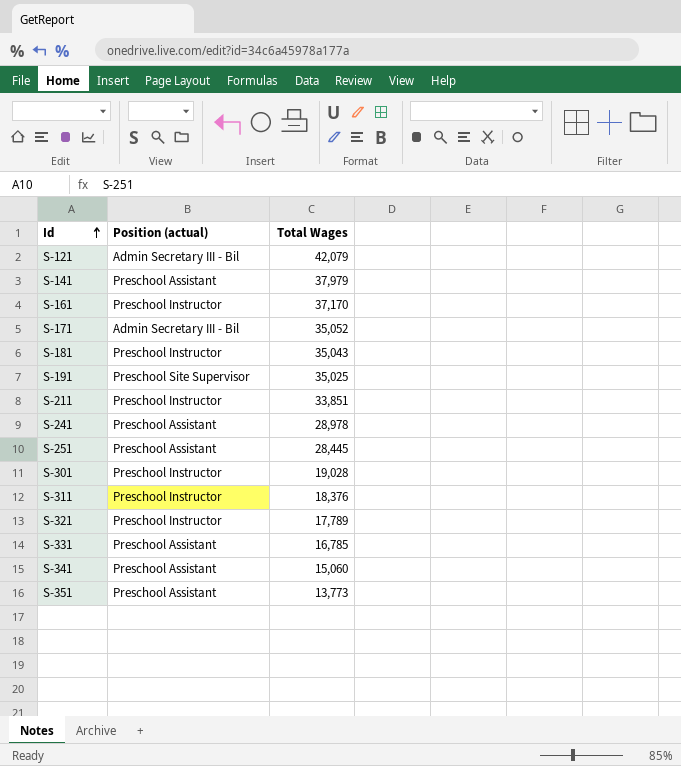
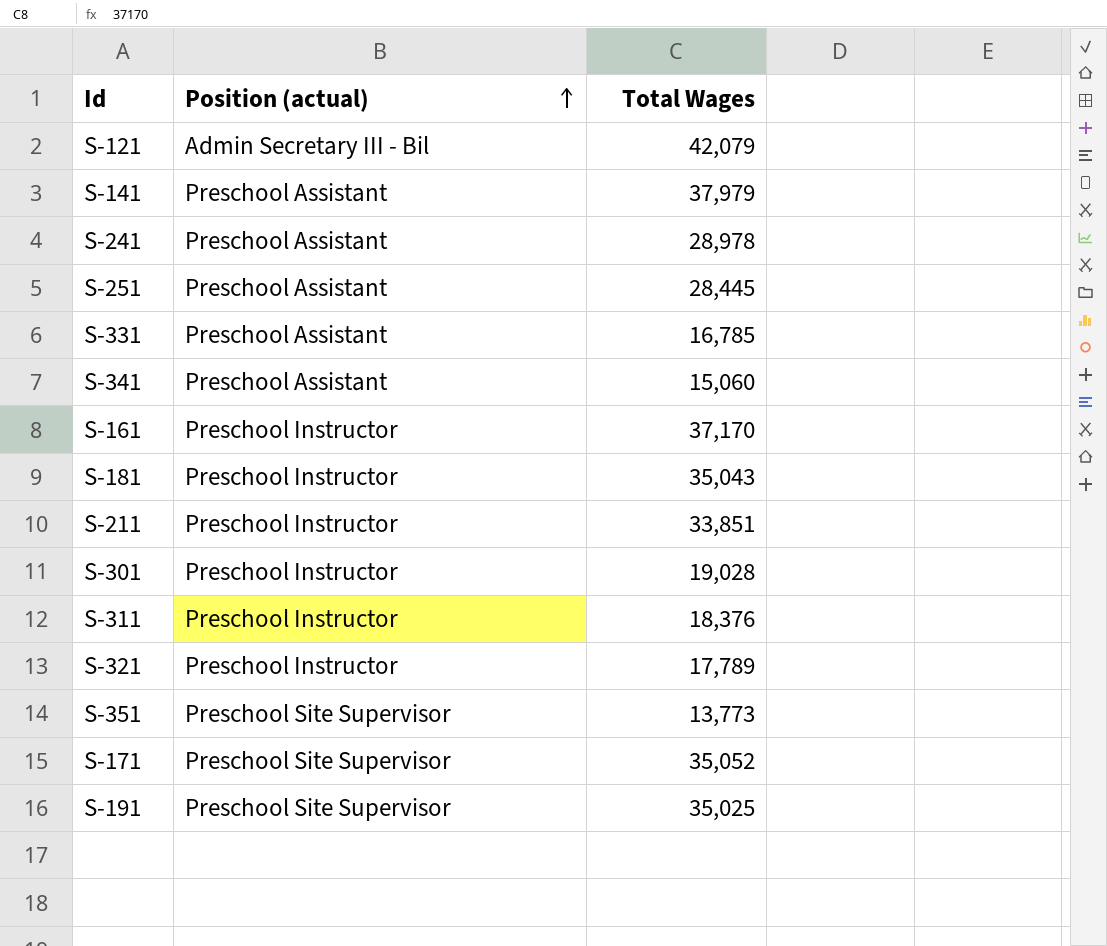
row order: Id ascending -> Position (actual) ascending
S-351 | Position (actual): Preschool Assistant -> Preschool Site Supervisor
S-171 | Position (actual): Admin Secretary III - Bil -> Preschool Site Supervisor

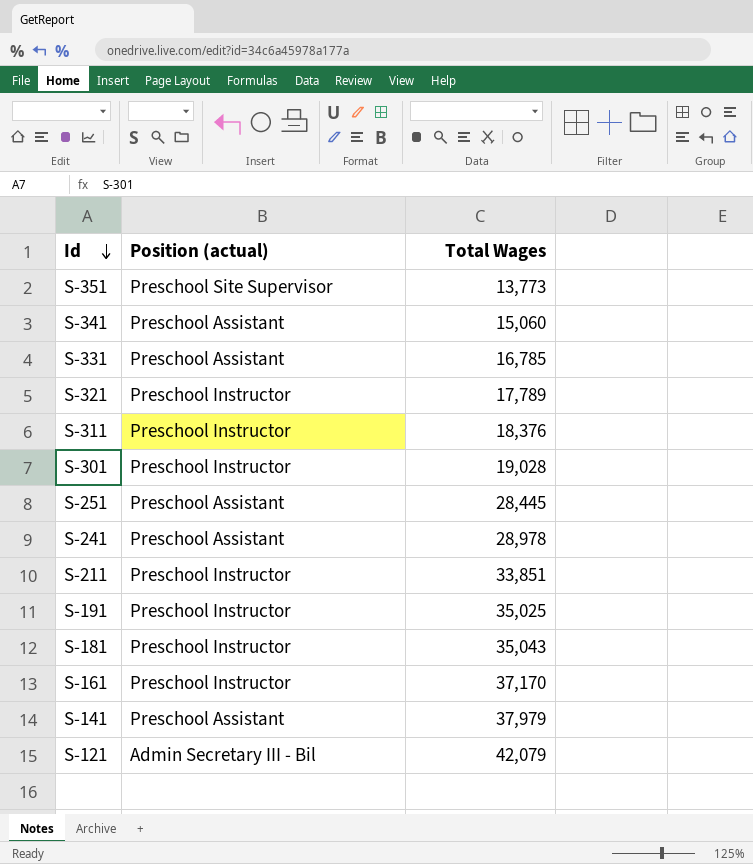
row order: Position (actual) ascending -> Id descending
row S-171: Preschool Site Supervisor | 35,052 -> none
S-191 | Position (actual): Preschool Site Supervisor -> Preschool Instructor

